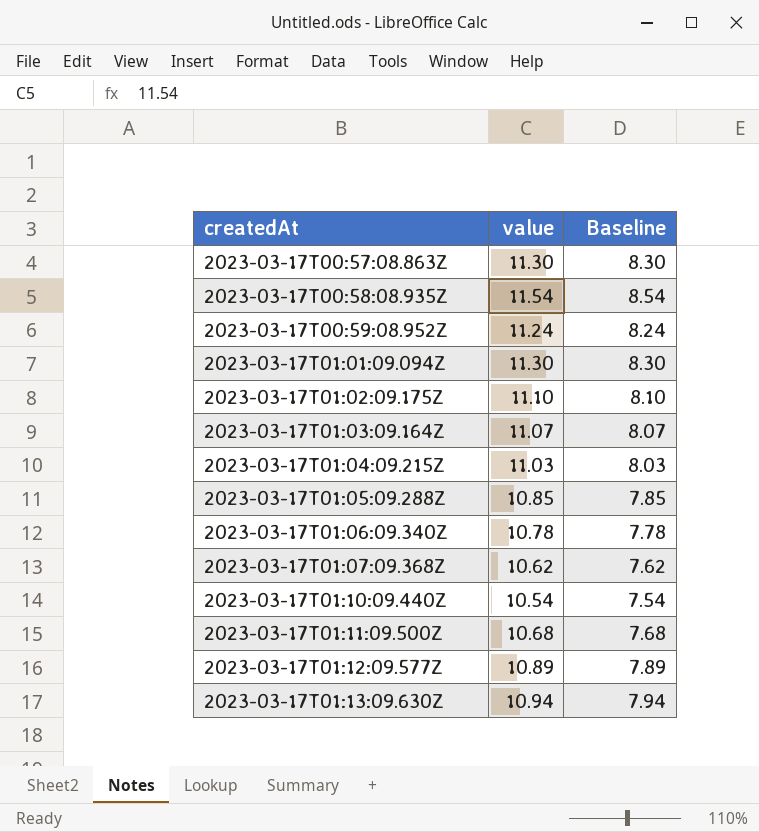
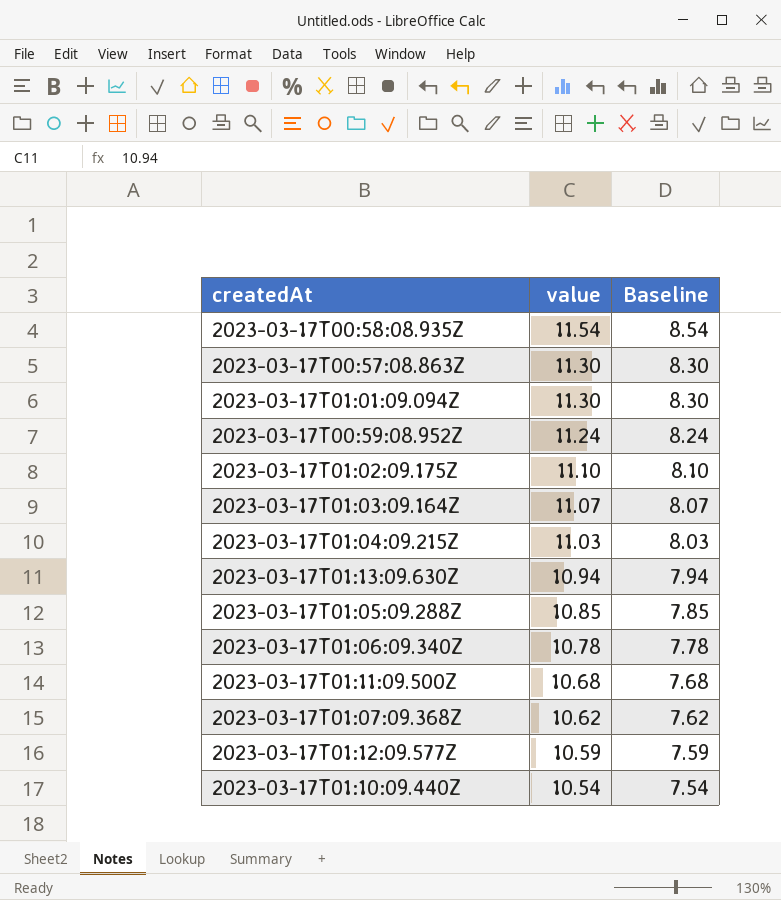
row order: createdAt ascending -> value descending
2023-03-17T01:12:09.577Z | value: 10.89 -> 10.59
2023-03-17T01:12:09.577Z | Baseline: 7.89 -> 7.59

